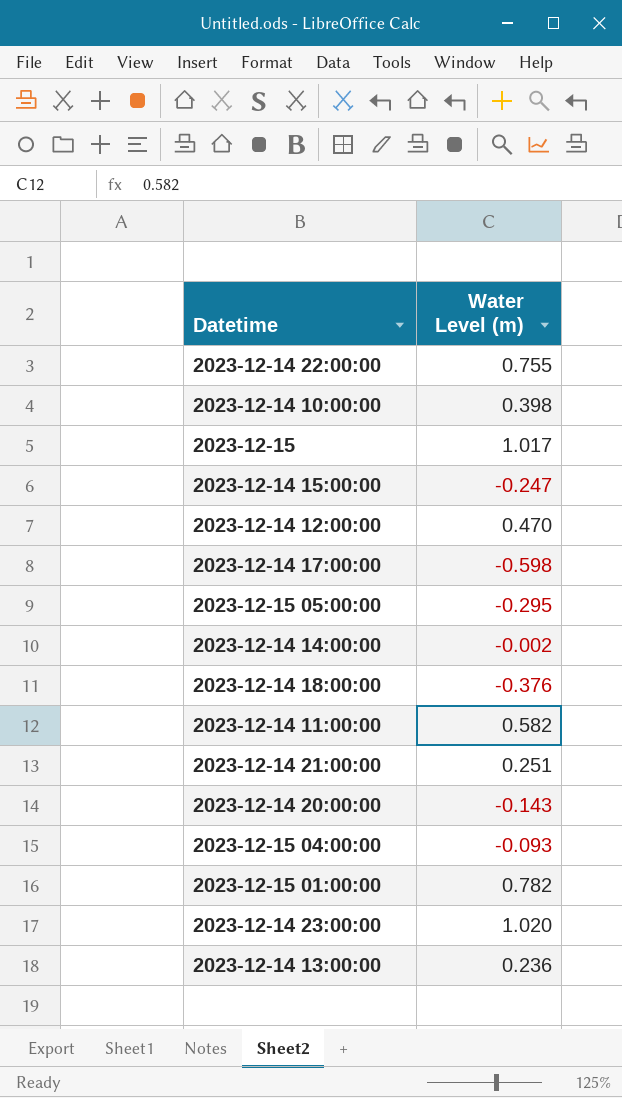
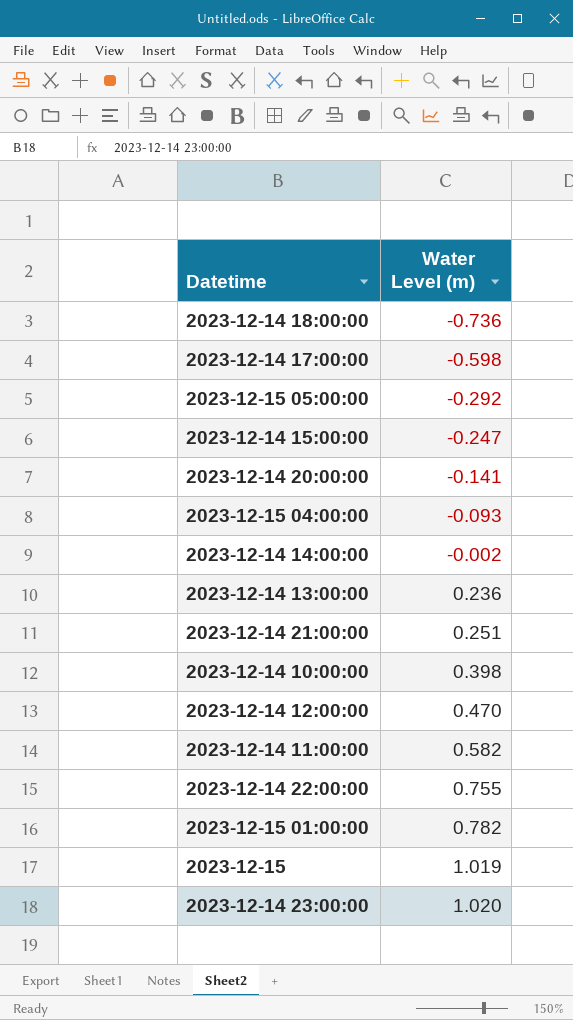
row order: none -> Water Level (m) ascending
2023-12-14 18:00:00 | Water Level (m): -0.376 -> -0.736
2023-12-15 05:00:00 | Water Level (m): -0.295 -> -0.292
2023-12-14 20:00:00 | Water Level (m): -0.143 -> -0.141
2023-12-15 | Water Level (m): 1.017 -> 1.019

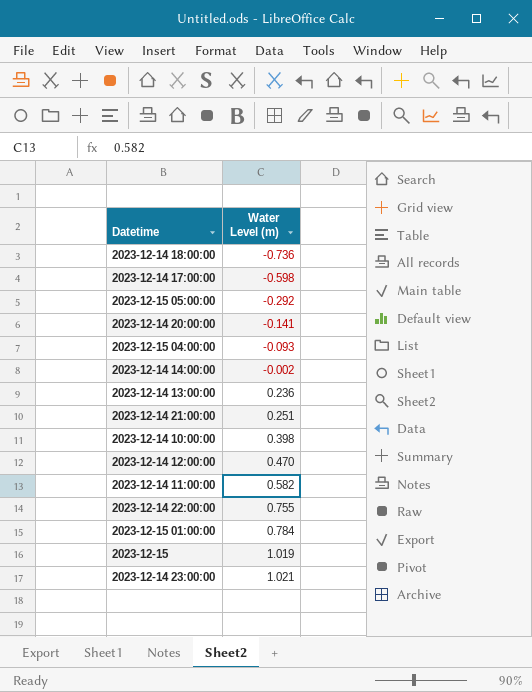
row 2023-12-14 15:00:00: -0.247 -> none
2023-12-15 01:00:00 | Water Level (m): 0.782 -> 0.784
2023-12-14 23:00:00 | Water Level (m): 1.020 -> 1.021

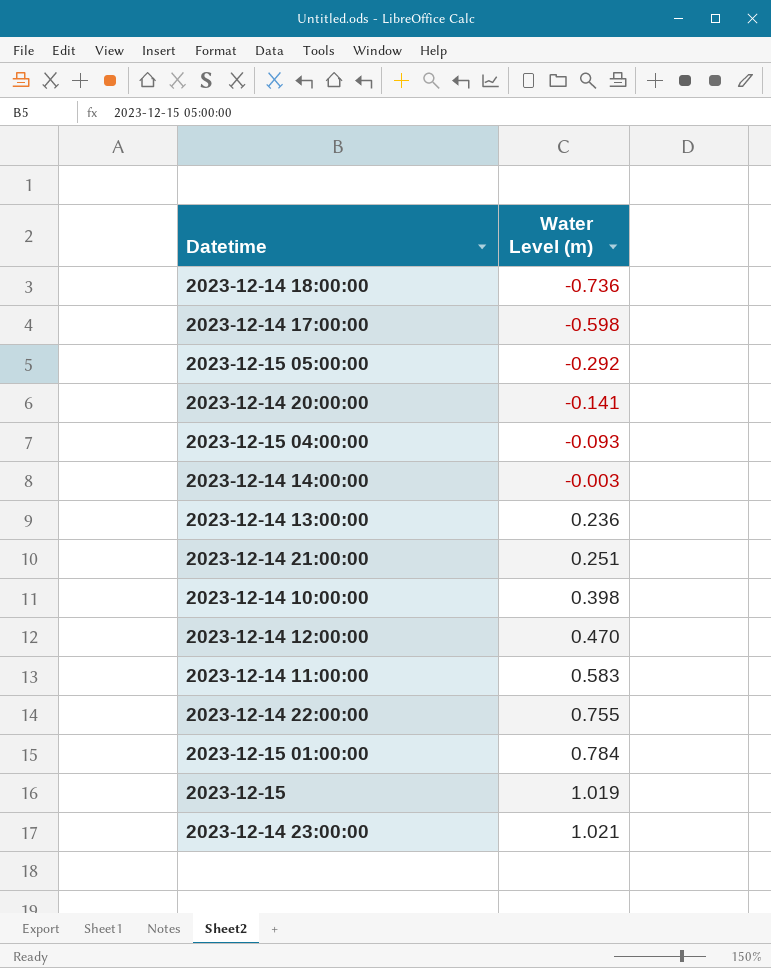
2023-12-14 14:00:00 | Water Level (m): -0.002 -> -0.003
2023-12-14 11:00:00 | Water Level (m): 0.582 -> 0.583

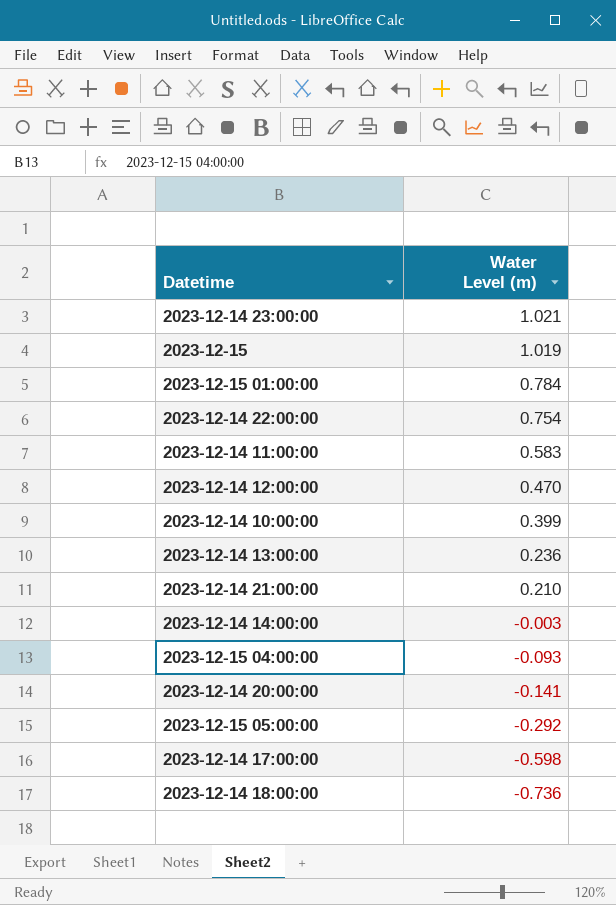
row order: Water Level (m) ascending -> Water Level (m) descending
2023-12-14 22:00:00 | Water Level (m): 0.755 -> 0.754
2023-12-14 10:00:00 | Water Level (m): 0.398 -> 0.399
2023-12-14 21:00:00 | Water Level (m): 0.251 -> 0.210

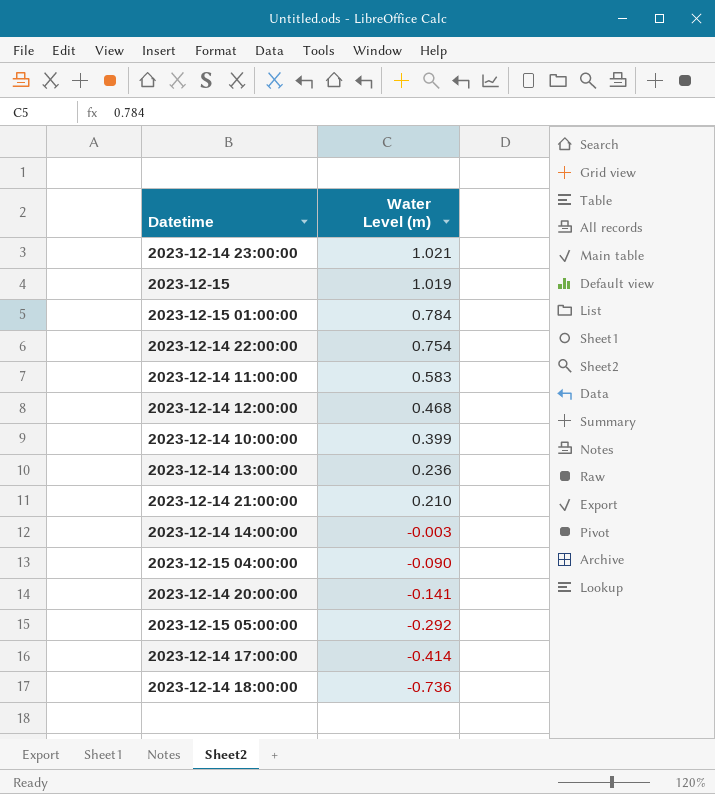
2023-12-14 12:00:00 | Water Level (m): 0.470 -> 0.468
2023-12-15 04:00:00 | Water Level (m): -0.093 -> -0.090
2023-12-14 17:00:00 | Water Level (m): -0.598 -> -0.414

